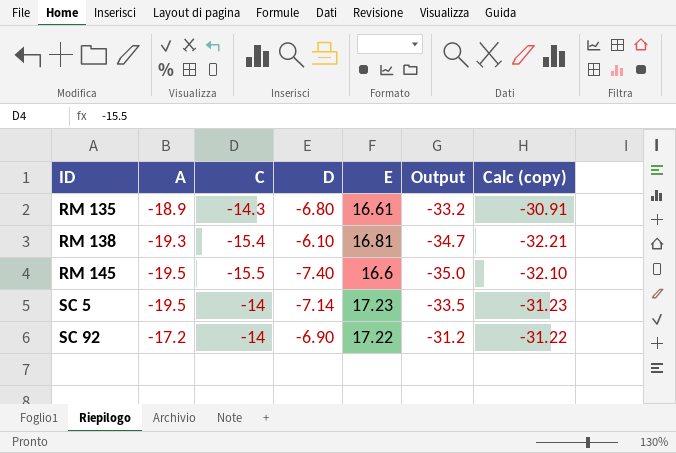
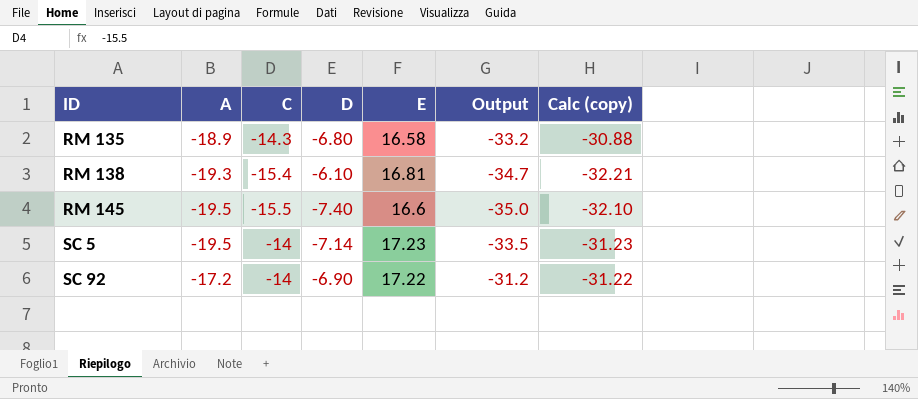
RM 135 | E: 16.61 -> 16.58
RM 135 | Calc (copy): -30.91 -> -30.88

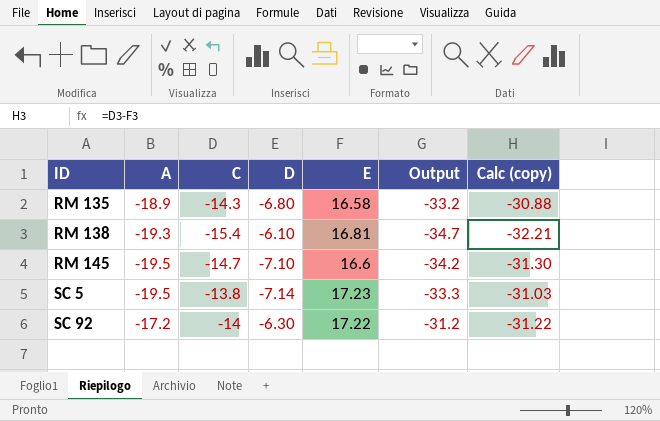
RM 145 | C: -15.5 -> -14.7
RM 145 | D: -7.40 -> -7.10
RM 145 | Output: -35.0 -> -34.2
RM 145 | Calc (copy): -32.10 -> -31.30
SC 5 | C: -14 -> -13.8
SC 5 | Output: -33.5 -> -33.3
SC 5 | Calc (copy): -31.23 -> -31.03
SC 92 | D: -6.90 -> -6.30

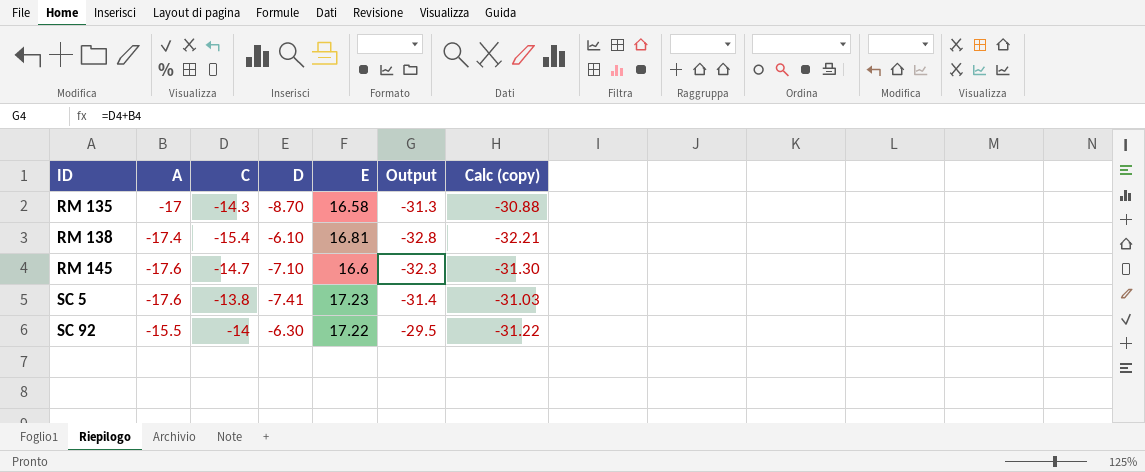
RM 135 | A: -18.9 -> -17
RM 135 | D: -6.80 -> -8.70
RM 135 | Output: -33.2 -> -31.3
RM 138 | A: -19.3 -> -17.4
RM 138 | Output: -34.7 -> -32.8
RM 145 | A: -19.5 -> -17.6
RM 145 | Output: -34.2 -> -32.3
SC 5 | A: -19.5 -> -17.6
SC 5 | D: -7.14 -> -7.41
SC 5 | Output: -33.3 -> -31.4
SC 92 | A: -17.2 -> -15.5
SC 92 | Output: -31.2 -> -29.5

